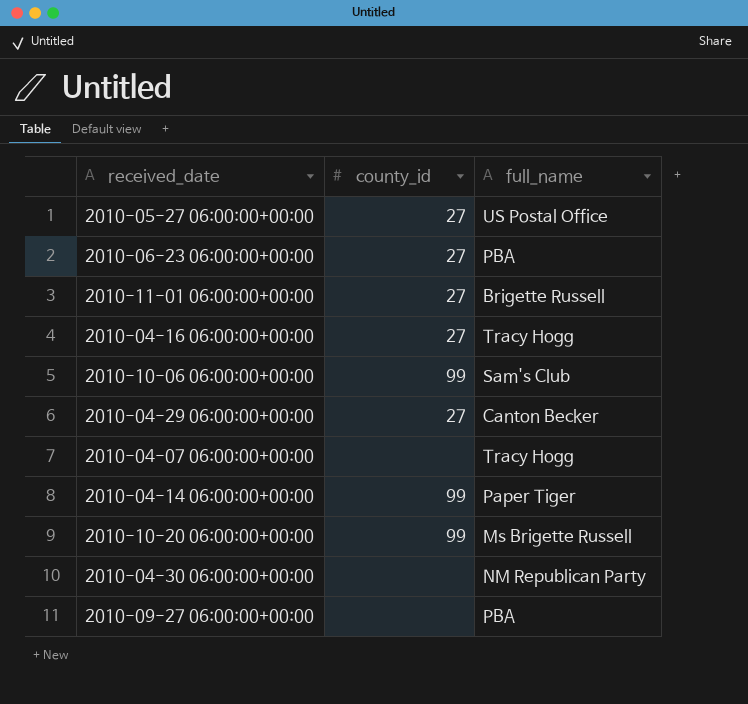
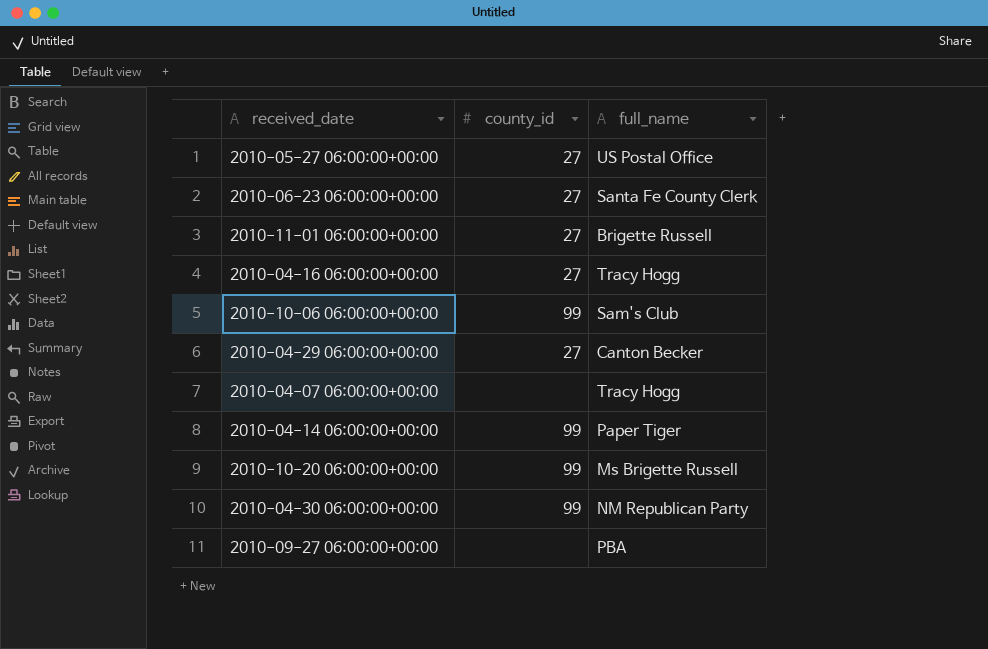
2010-06-23 06:00:00+00:00 | full_name: PBA -> Santa Fe County Clerk
2010-04-30 06:00:00+00:00 | county_id: none -> 99

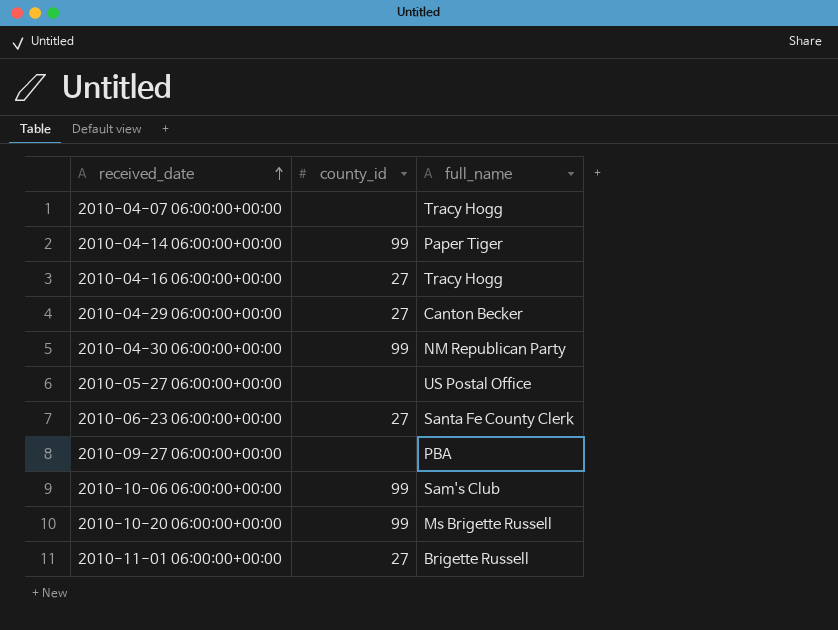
row order: none -> received_date ascending
2010-05-27 06:00:00+00:00 | county_id: 27 -> none

